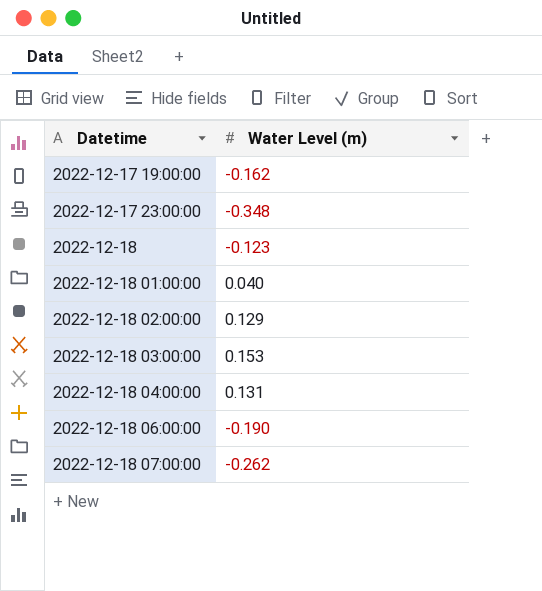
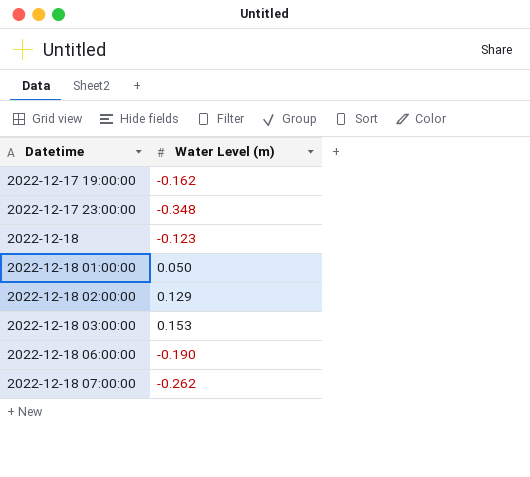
row 2022-12-18 04:00:00: 0.131 -> none
2022-12-18 01:00:00 | Water Level (m): 0.040 -> 0.050

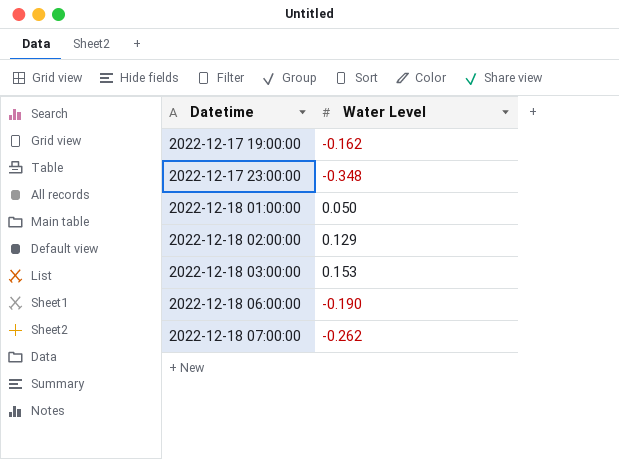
column name: Water Level (m) -> Water Level
row 2022-12-18: -0.123 -> none

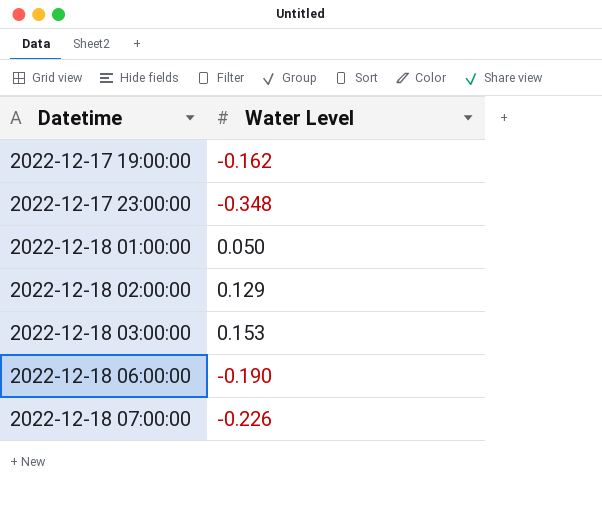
2022-12-18 07:00:00 | Water Level: -0.262 -> -0.226

